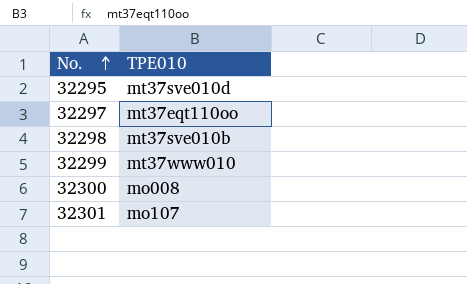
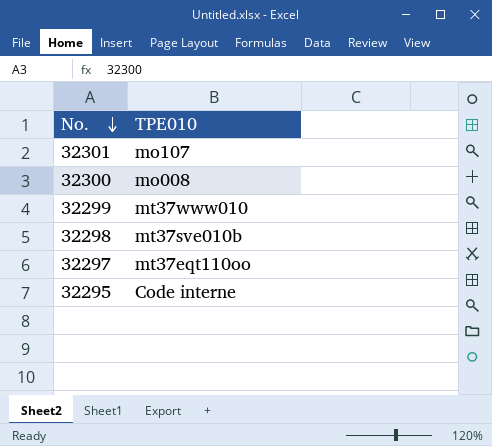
row order: No. ascending -> No. descending
32295 | TPE010: mt37sve010d -> Code interne

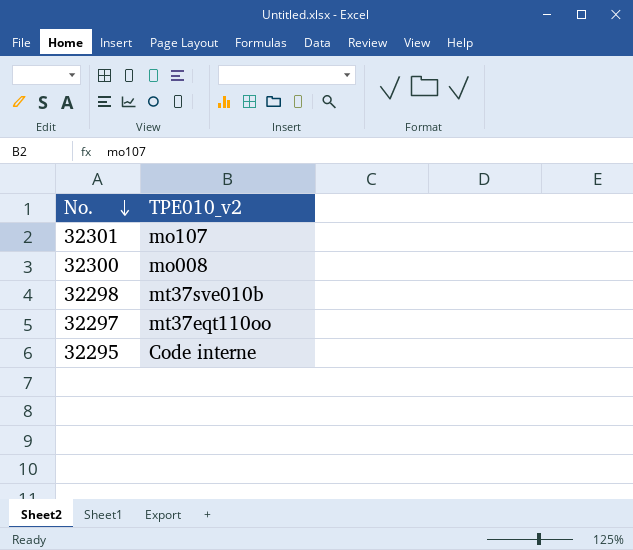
column name: TPE010 -> TPE010_v2
row 32299: mt37www010 -> none

